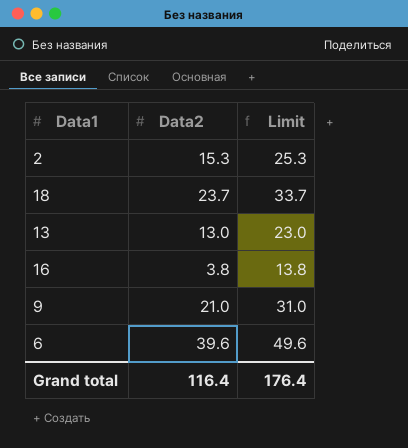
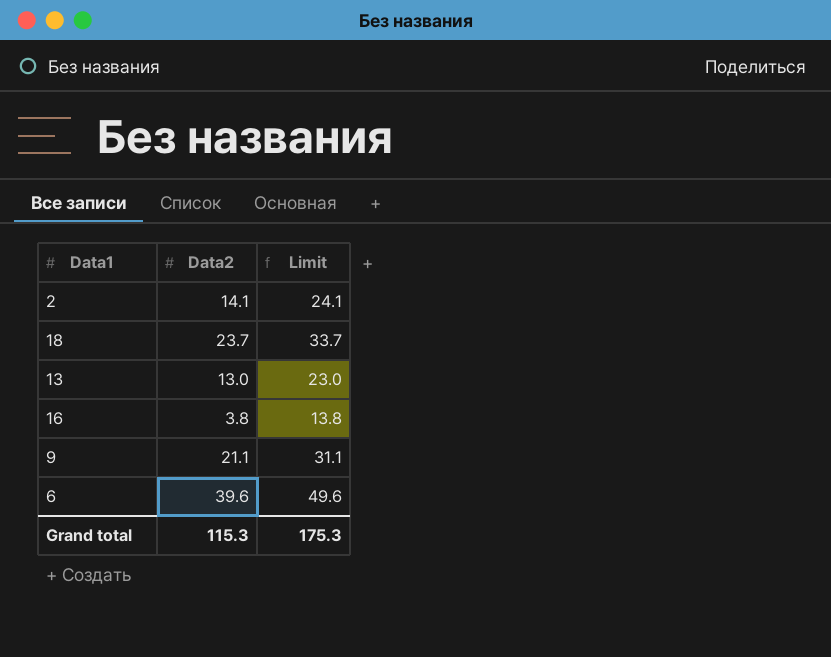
2 | Data2: 15.3 -> 14.1
2 | Limit: 25.3 -> 24.1
9 | Data2: 21.0 -> 21.1
9 | Limit: 31.0 -> 31.1
Grand total | Data2: 116.4 -> 115.3
Grand total | Limit: 176.4 -> 175.3

